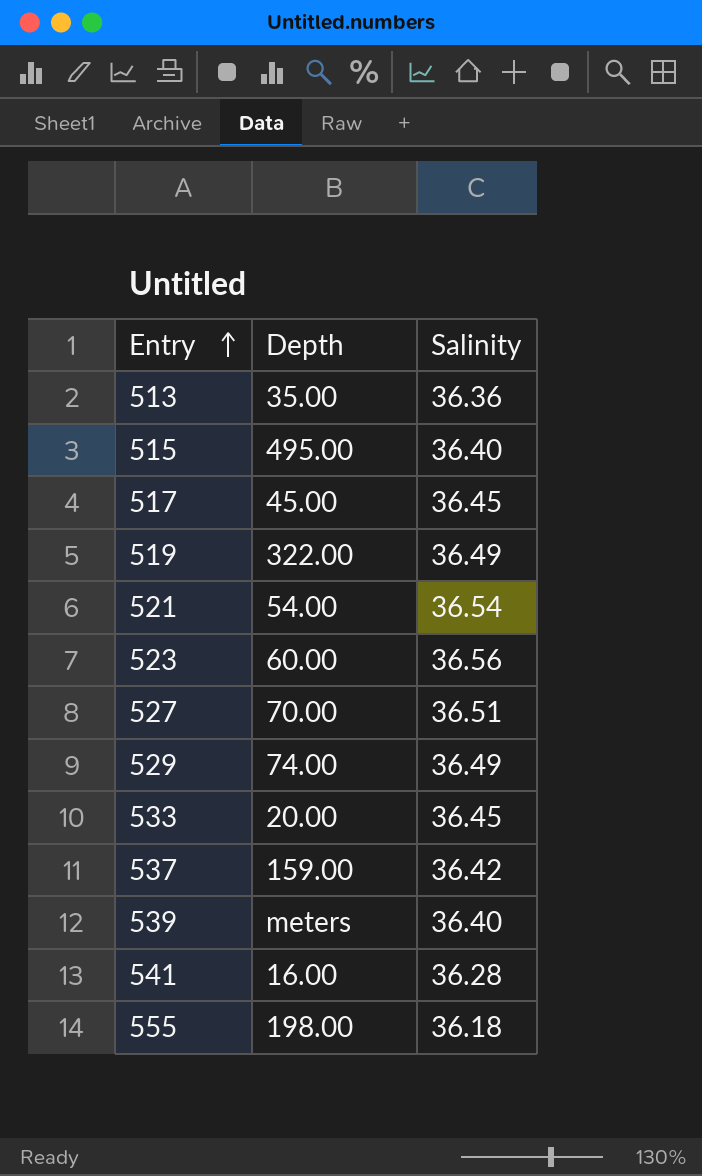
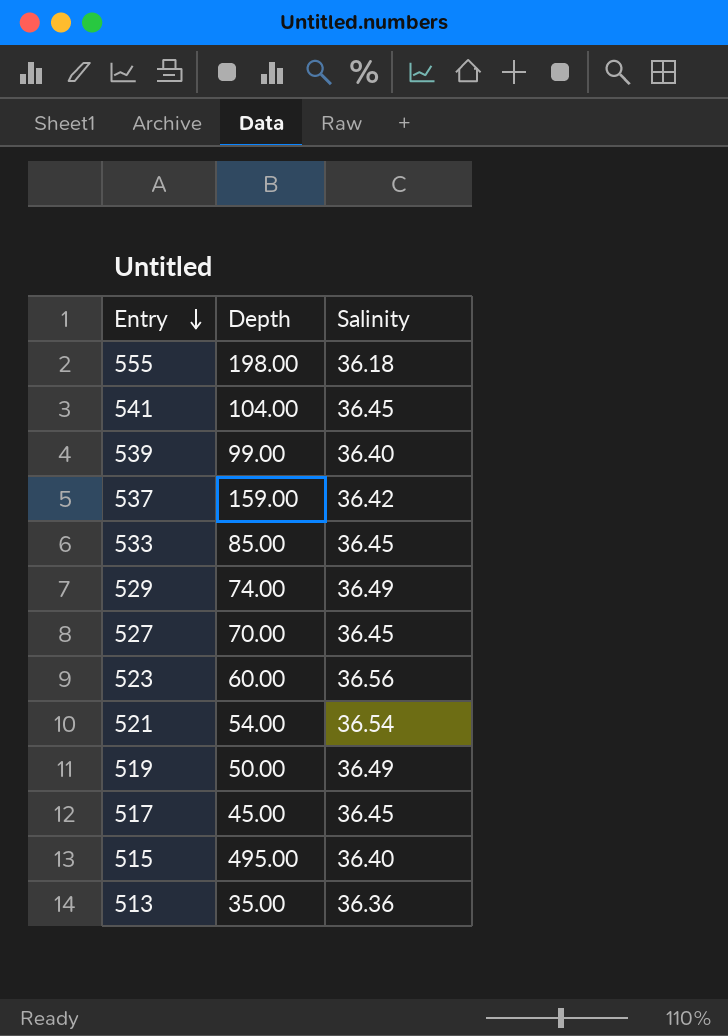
row order: Entry ascending -> Entry descending
541 | Depth: 16.00 -> 104.00
541 | Salinity: 36.28 -> 36.45
539 | Depth: meters -> 99.00
533 | Depth: 20.00 -> 85.00
527 | Salinity: 36.51 -> 36.45
519 | Depth: 322.00 -> 50.00

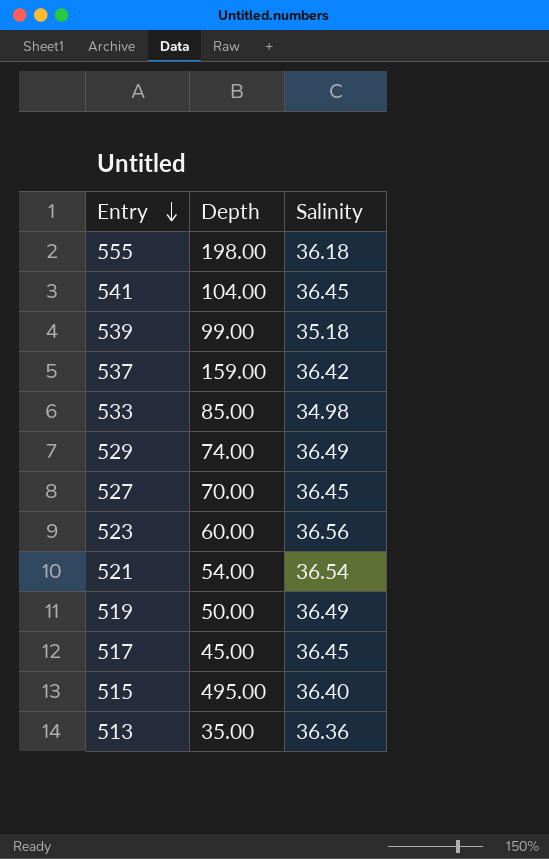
539 | Salinity: 36.40 -> 35.18
533 | Salinity: 36.45 -> 34.98

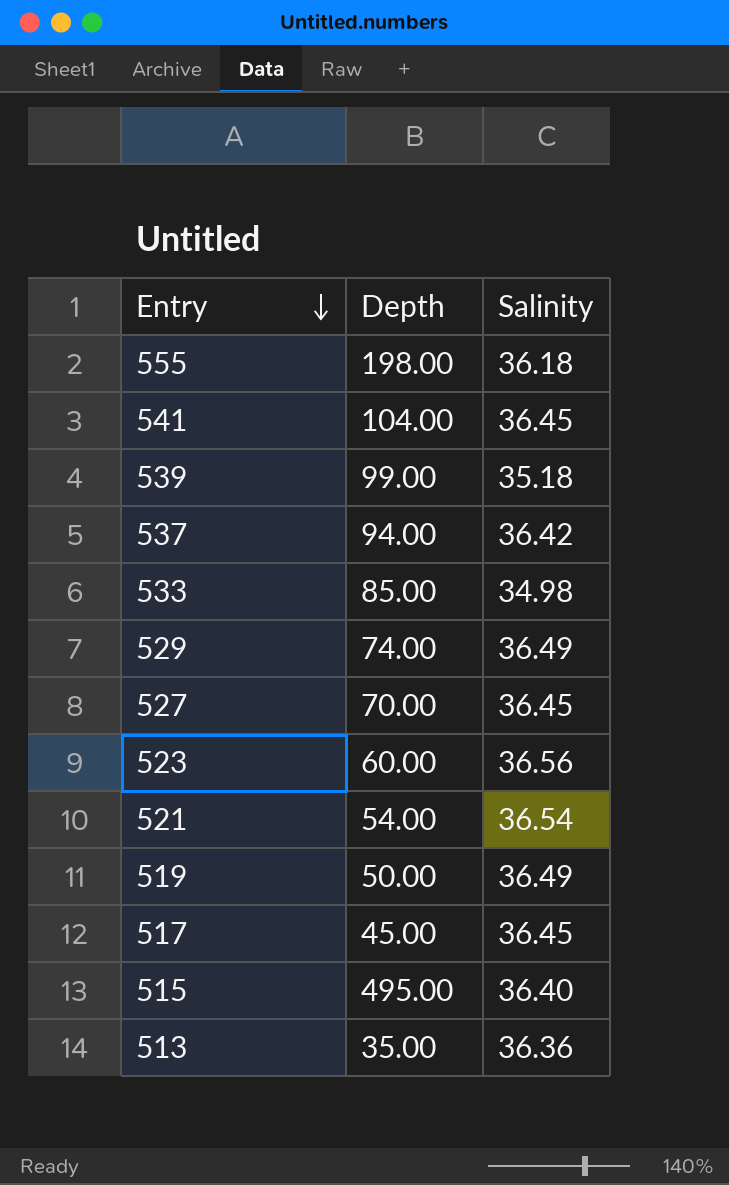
537 | Depth: 159.00 -> 94.00

